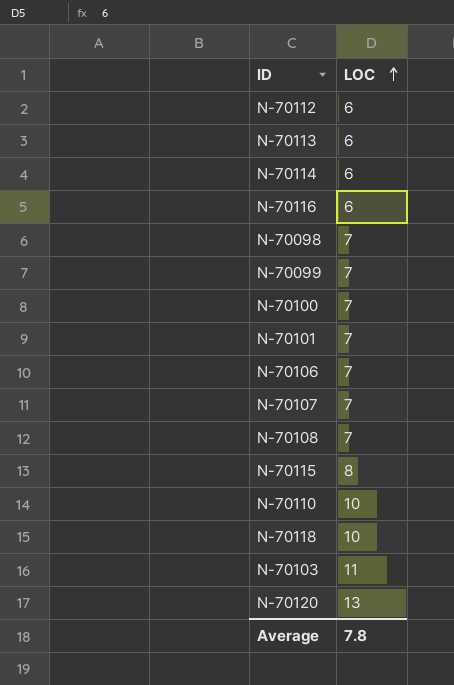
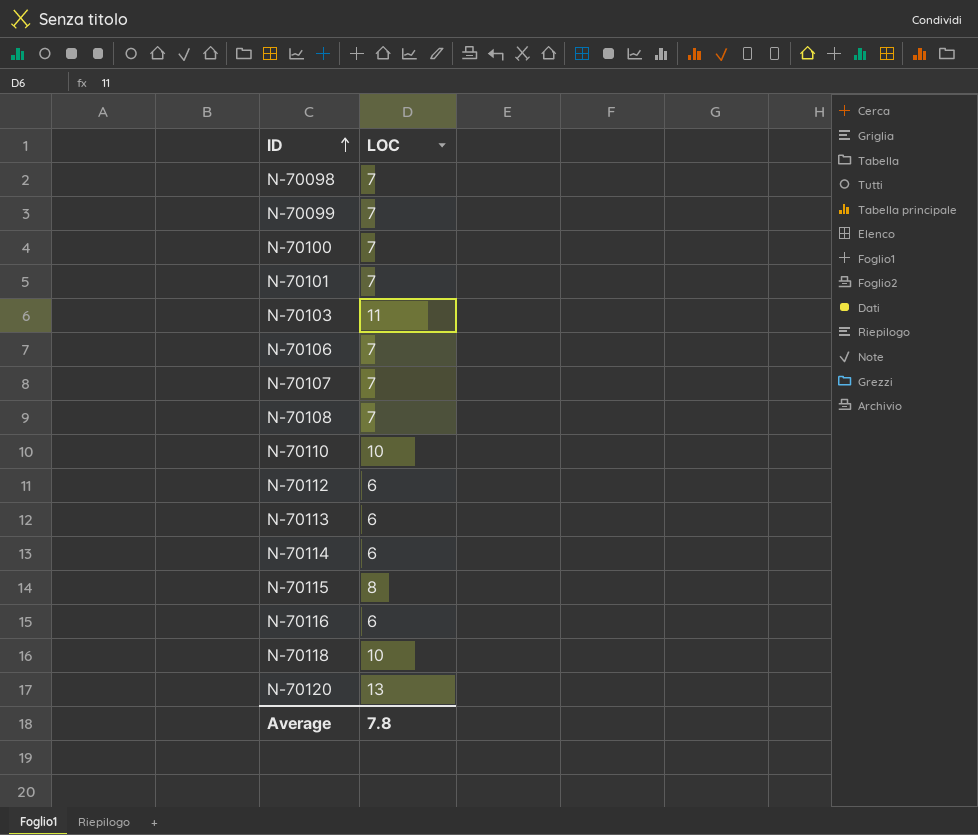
row order: LOC ascending -> ID ascending

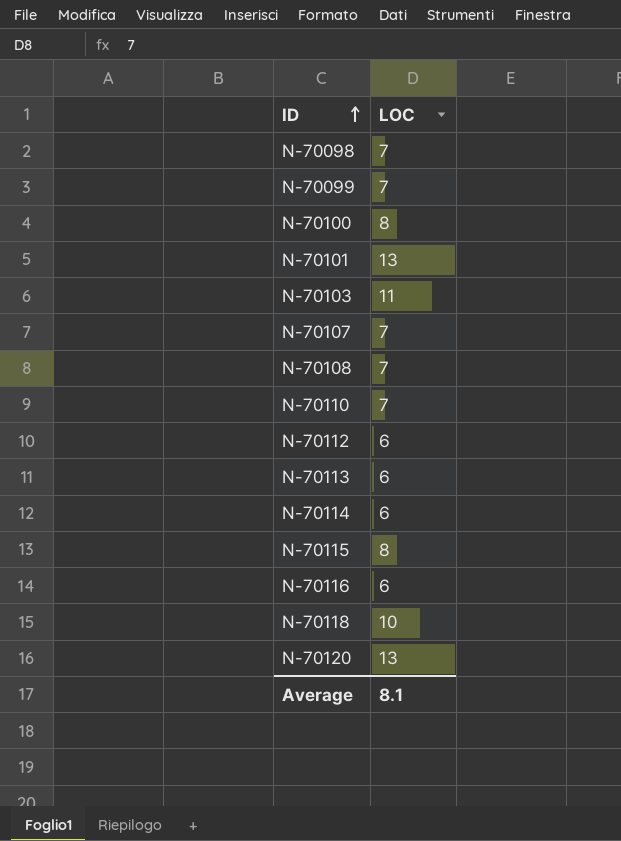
row N-70106: 7 -> none
N-70100 | LOC: 7 -> 8
N-70101 | LOC: 7 -> 13
N-70110 | LOC: 10 -> 7
Average | LOC: 7.8 -> 8.1

